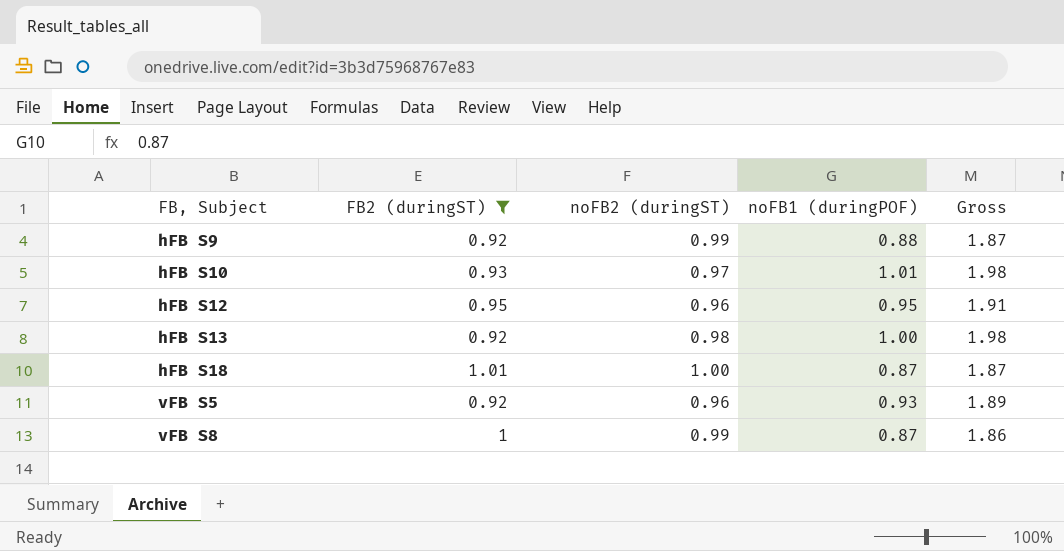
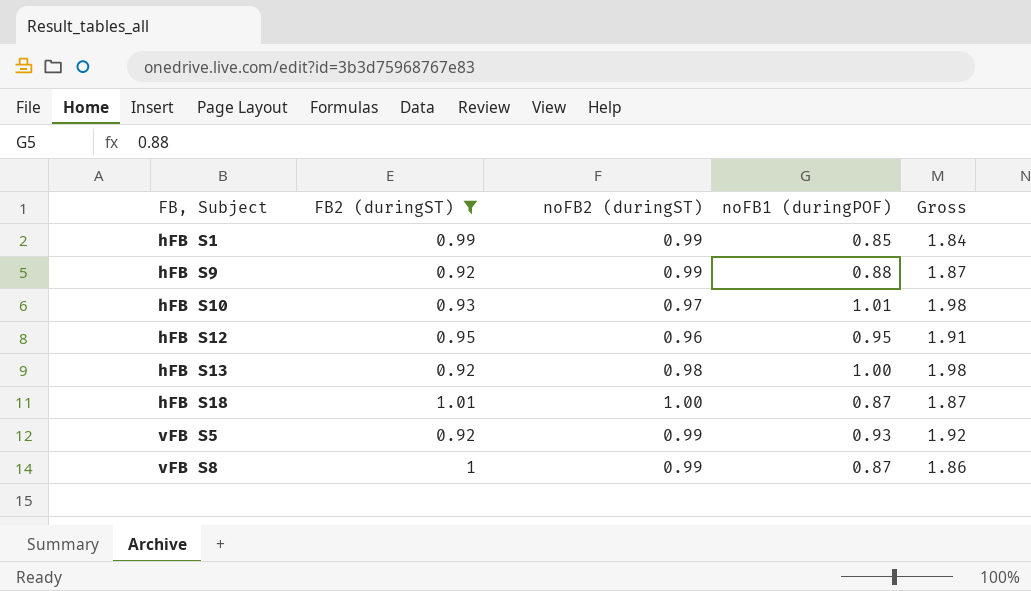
row hFB S1: none -> 0.99 | 0.99 | 0.85 | 1.84
vFB S5 | noFB2 (duringST): 0.96 -> 0.99
vFB S5 | Gross: 1.89 -> 1.92

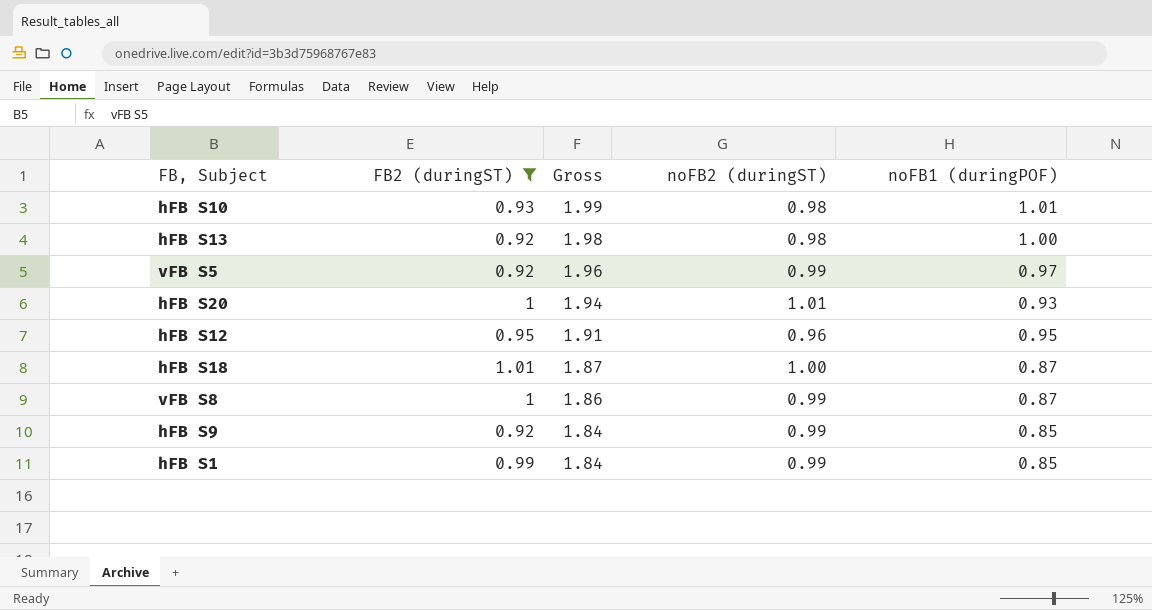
row order: FB, Subject ascending -> Gross descending
column Gross | position: 5 -> 3
hFB S10 | Gross: 1.98 -> 1.99
hFB S10 | noFB2 (duringST): 0.97 -> 0.98
vFB S5 | Gross: 1.92 -> 1.96
vFB S5 | noFB1 (duringPOF): 0.93 -> 0.97
row hFB S20: none -> 1 | 1.94 | 1.01 | 0.93
hFB S9 | Gross: 1.87 -> 1.84
hFB S9 | noFB1 (duringPOF): 0.88 -> 0.85

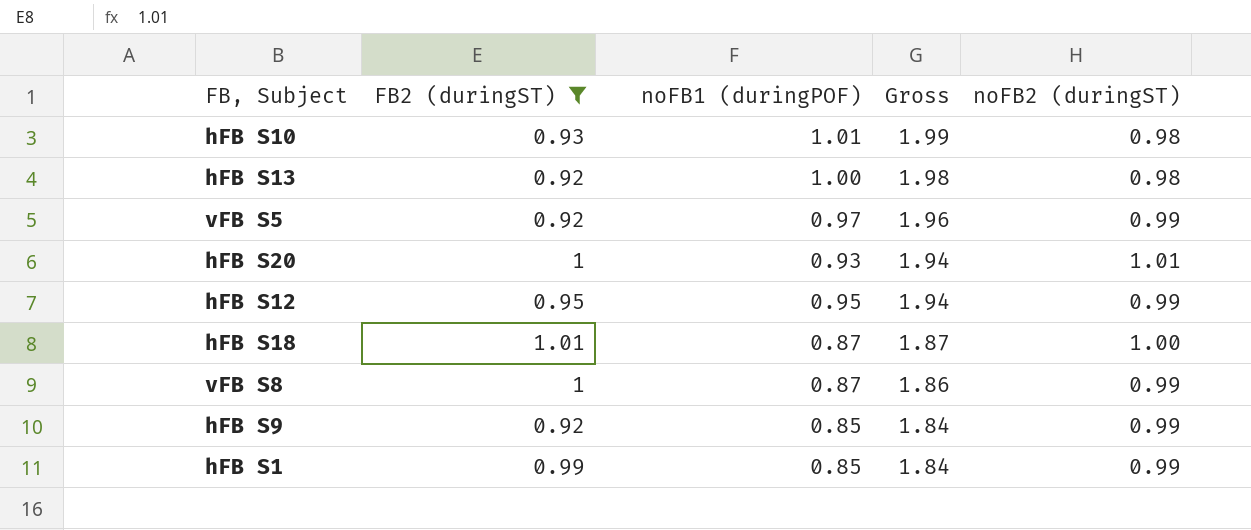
column noFB1 (duringPOF) | position: 5 -> 3
hFB S12 | Gross: 1.91 -> 1.94
hFB S12 | noFB2 (duringST): 0.96 -> 0.99

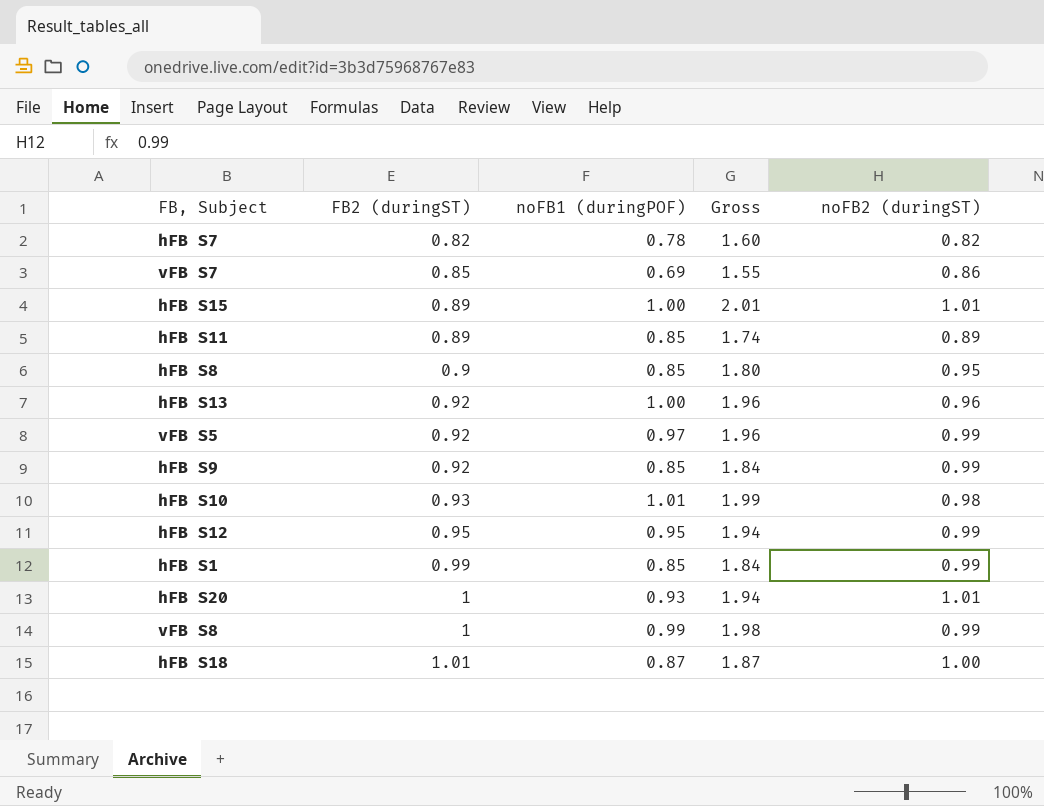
filter: FB2 (duringST) >= 0.92 -> none
row order: Gross descending -> FB2 (duringST) ascending
hFB S13 | Gross: 1.98 -> 1.96
hFB S13 | noFB2 (duringST): 0.98 -> 0.96
vFB S8 | noFB1 (duringPOF): 0.87 -> 0.99
vFB S8 | Gross: 1.86 -> 1.98

